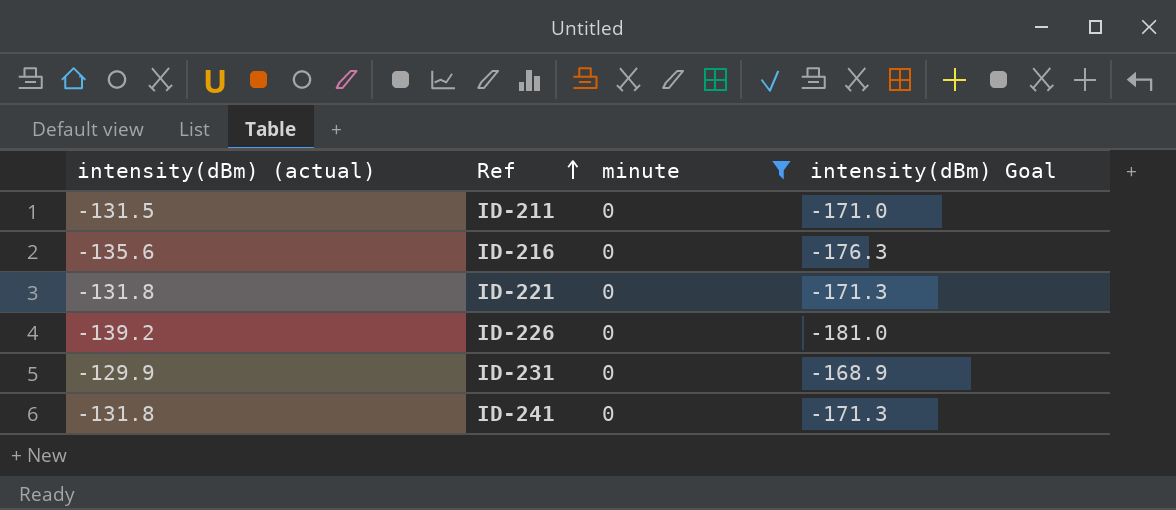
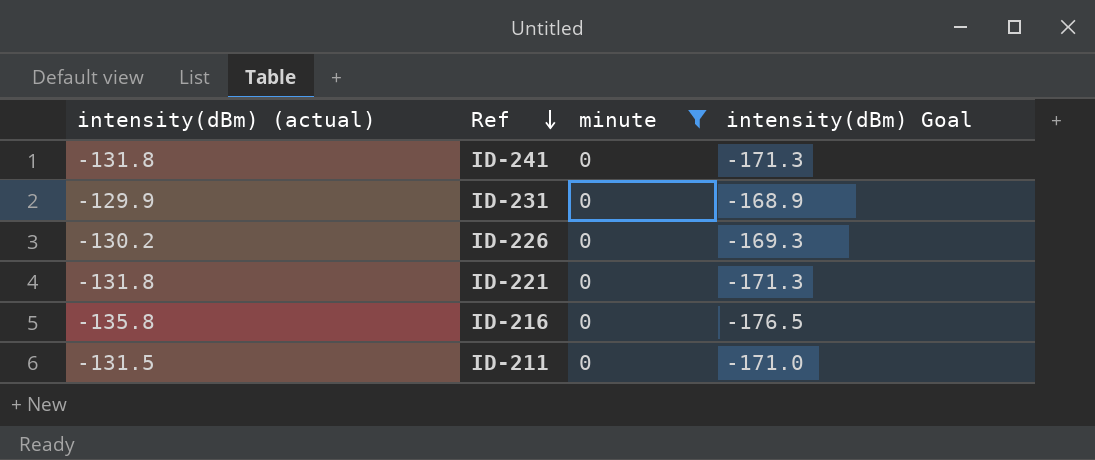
row order: Ref ascending -> Ref descending
ID-226 | intensity(dBm) (actual): -139.2 -> -130.2
ID-226 | intensity(dBm) Goal: -181.0 -> -169.3
ID-216 | intensity(dBm) (actual): -135.6 -> -135.8
ID-216 | intensity(dBm) Goal: -176.3 -> -176.5

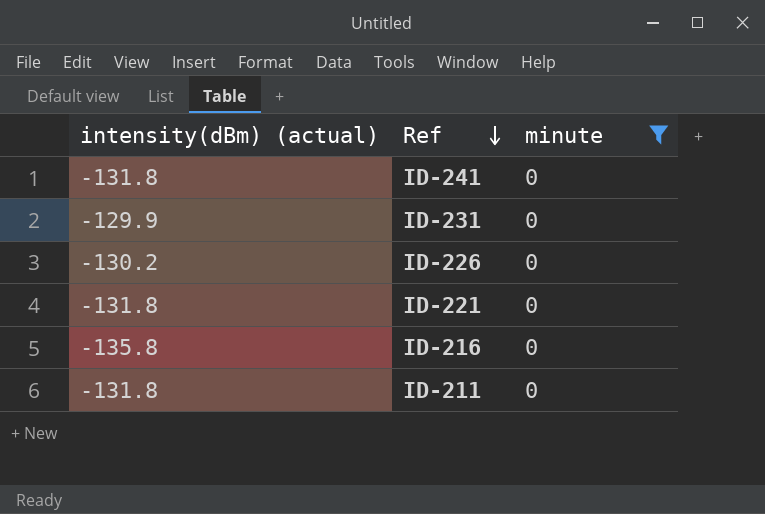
column intensity(dBm) Goal | formula: [intensity(dBm) (actual)] * 1.3 -> none
ID-211 | intensity(dBm) (actual): -131.5 -> -131.8

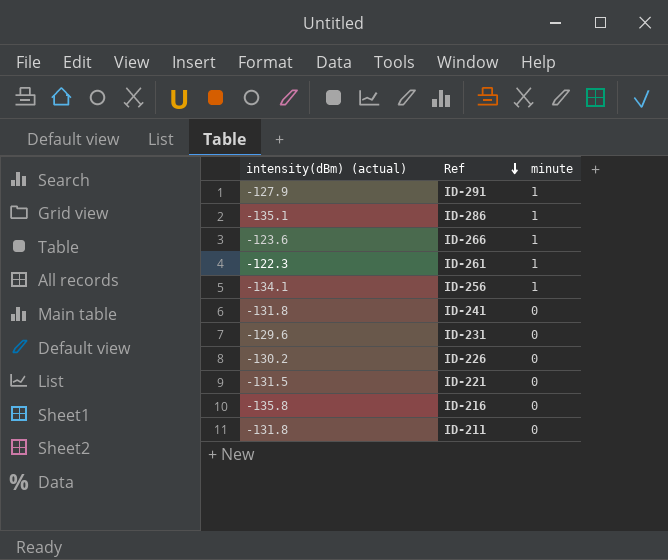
filter: minute = 0 -> none
ID-231 | intensity(dBm) (actual): -129.9 -> -129.6
ID-221 | intensity(dBm) (actual): -131.8 -> -131.5

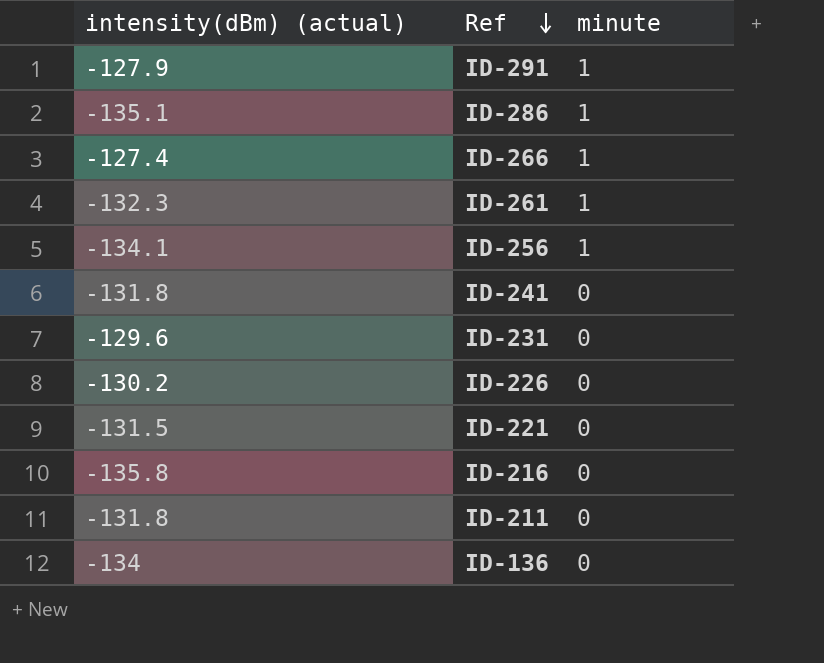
ID-266 | intensity(dBm) (actual): -123.6 -> -127.4
ID-261 | intensity(dBm) (actual): -122.3 -> -132.3
row ID-136: none -> -134 | 0

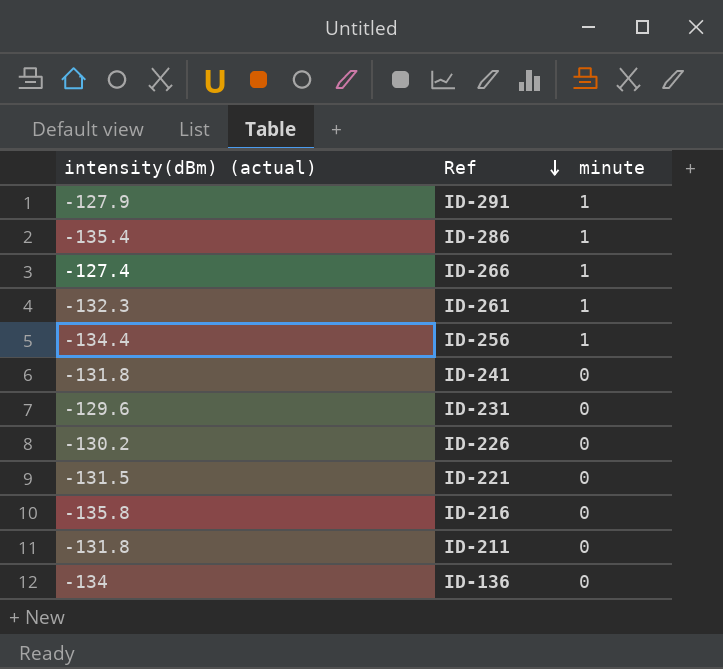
ID-286 | intensity(dBm) (actual): -135.1 -> -135.4
ID-256 | intensity(dBm) (actual): -134.1 -> -134.4

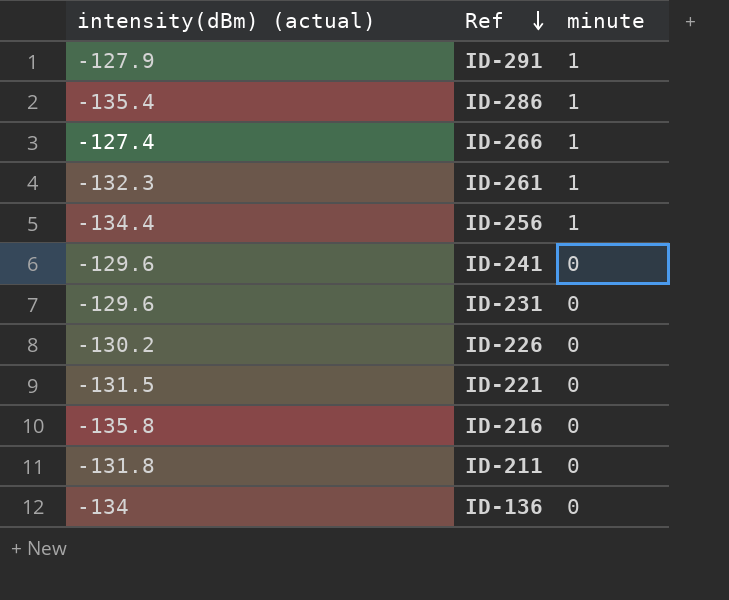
ID-241 | intensity(dBm) (actual): -131.8 -> -129.6

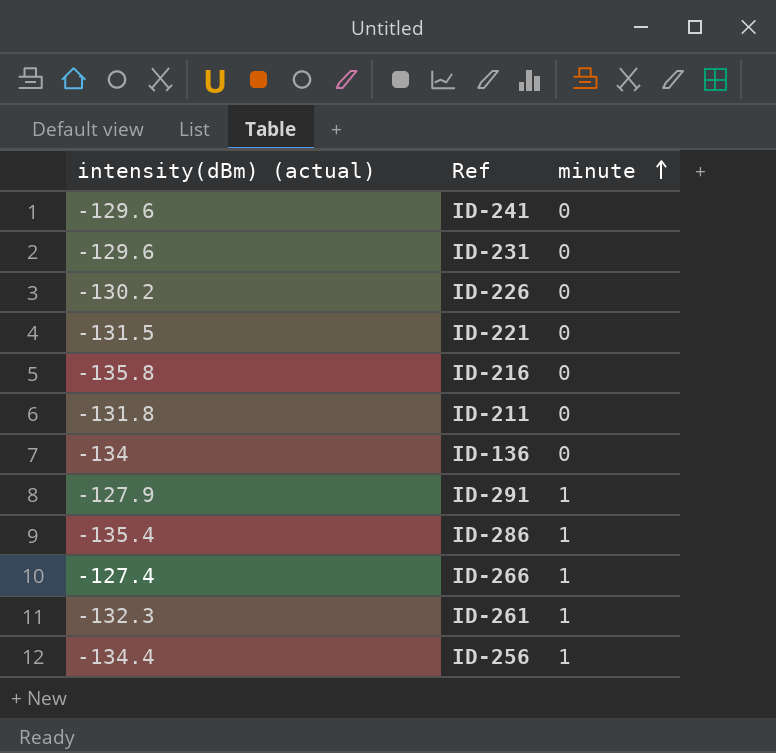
row order: Ref descending -> minute ascending

